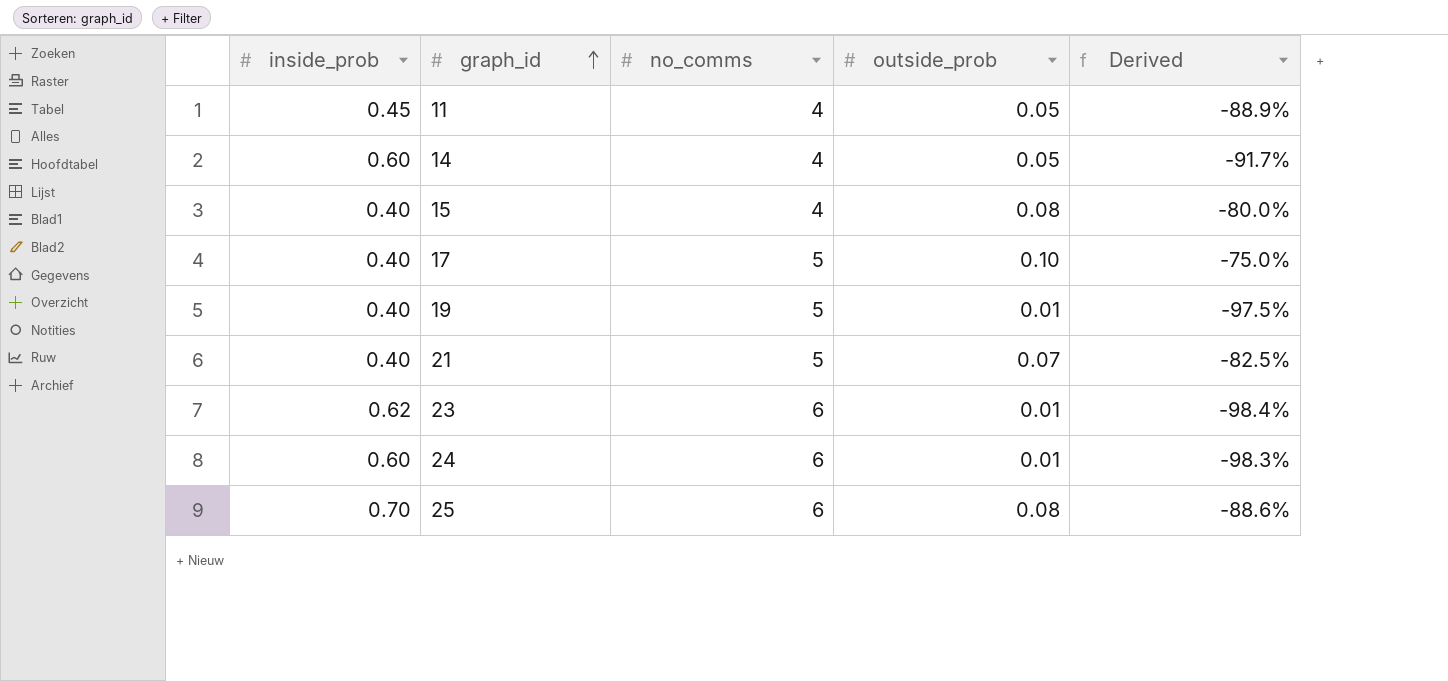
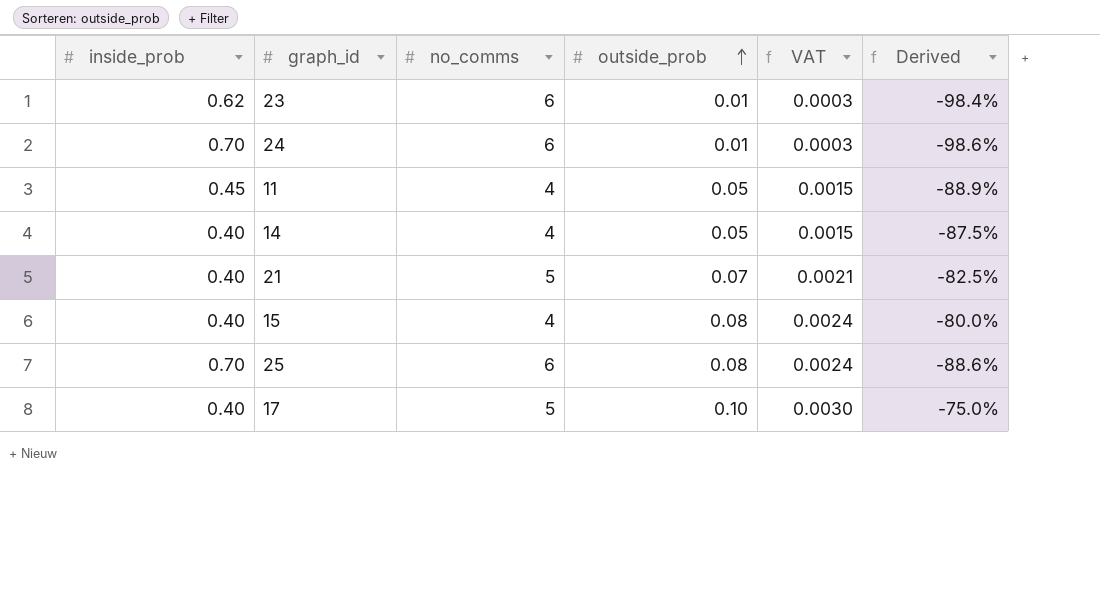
row order: graph_id ascending -> outside_prob ascending
column VAT | formula: none -> [outside_prob] * 0.03
row 19: 0.40 | 5 | 0.01 | -97.5% -> none
24 | inside_prob: 0.60 -> 0.70
24 | Derived: -98.3% -> -98.6%
14 | inside_prob: 0.60 -> 0.40
14 | Derived: -91.7% -> -87.5%

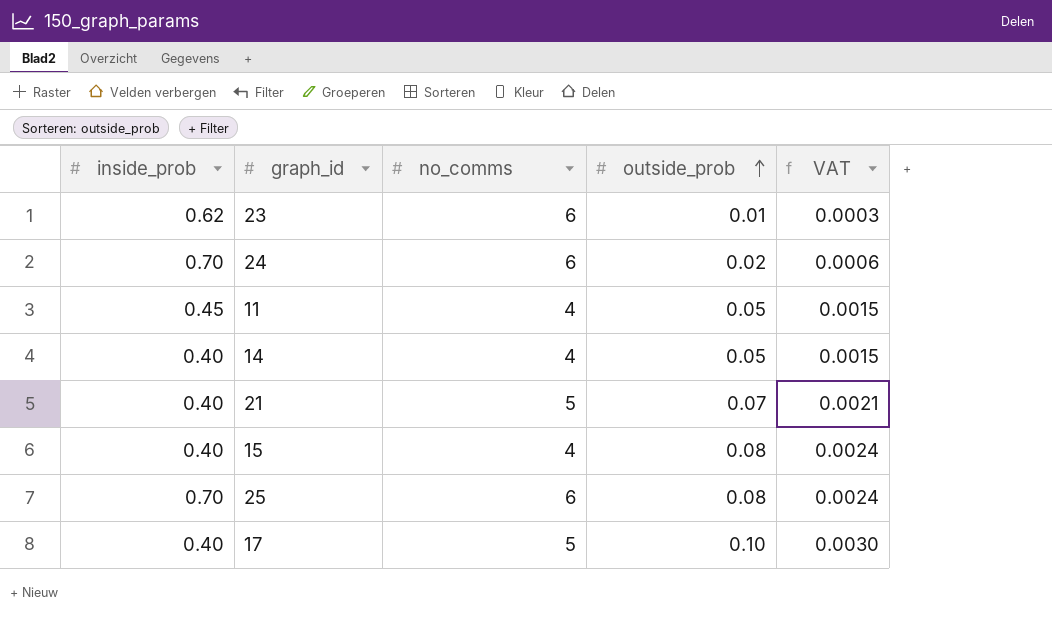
column Derived | formula: ([outside_prob] - [inside_prob]) / [inside_prob] -> none
24 | outside_prob: 0.01 -> 0.02
24 | VAT: 0.0003 -> 0.0006

